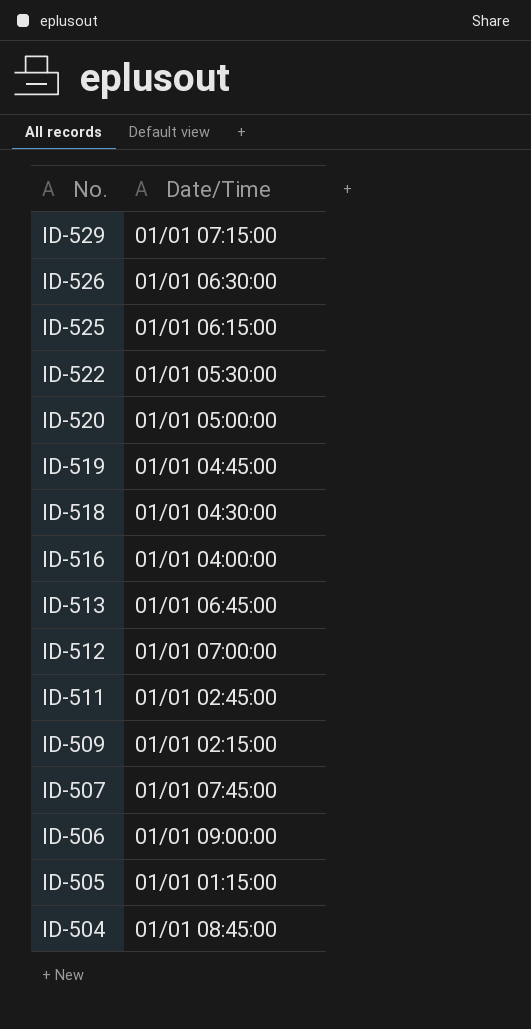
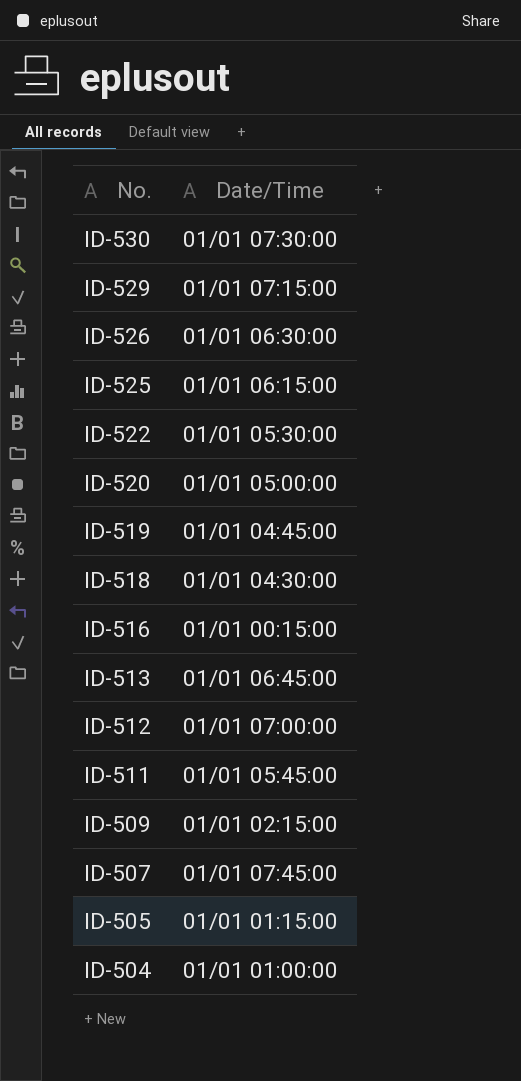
row ID-506: 01/01 09:00:00 -> none
row ID-530: none -> 01/01 07:30:00
ID-516 | Date/Time: 01/01 04:00:00 -> 01/01 00:15:00
ID-511 | Date/Time: 01/01 02:45:00 -> 01/01 05:45:00
ID-504 | Date/Time: 01/01 08:45:00 -> 01/01 01:00:00

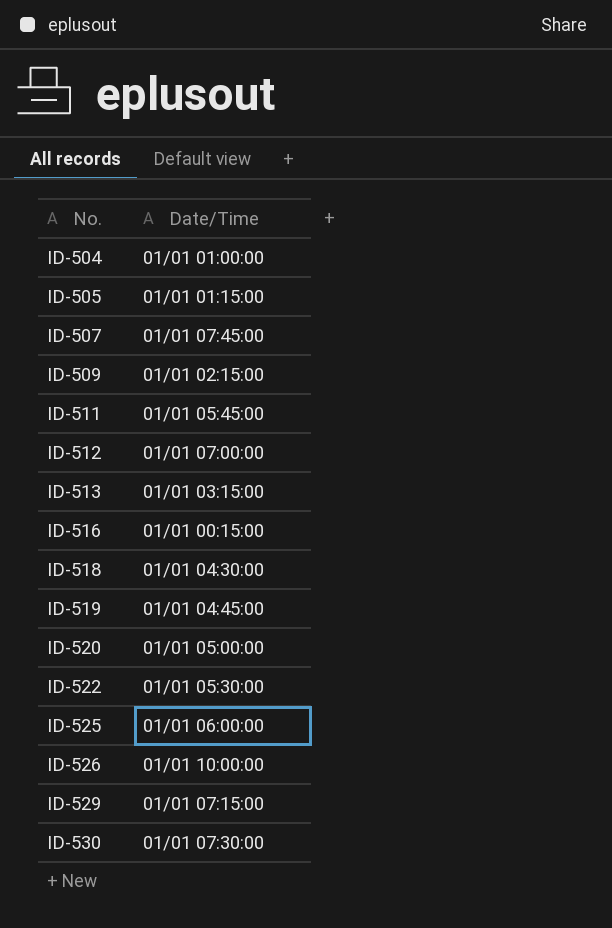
row order: No. descending -> No. ascending
ID-513 | Date/Time: 01/01 06:45:00 -> 01/01 03:15:00
ID-525 | Date/Time: 01/01 06:15:00 -> 01/01 06:00:00
ID-526 | Date/Time: 01/01 06:30:00 -> 01/01 10:00:00

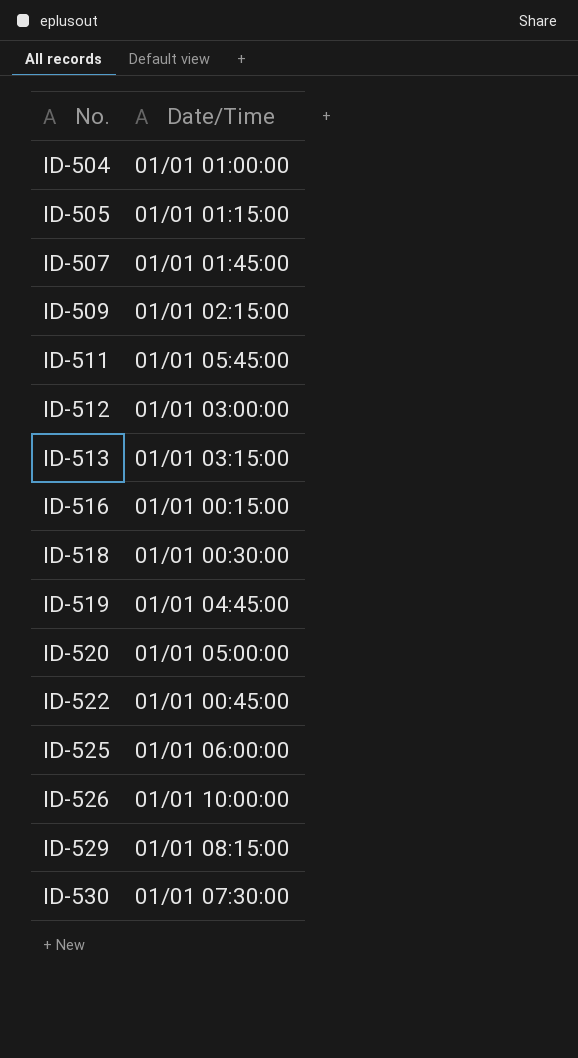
ID-507 | Date/Time: 01/01 07:45:00 -> 01/01 01:45:00
ID-512 | Date/Time: 01/01 07:00:00 -> 01/01 03:00:00
ID-518 | Date/Time: 01/01 04:30:00 -> 01/01 00:30:00
ID-522 | Date/Time: 01/01 05:30:00 -> 01/01 00:45:00
ID-529 | Date/Time: 01/01 07:15:00 -> 01/01 08:15:00

